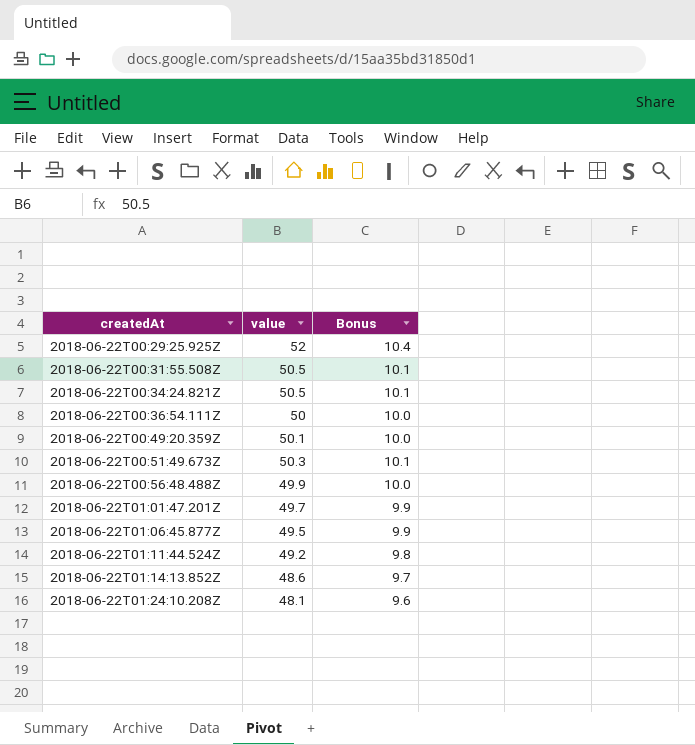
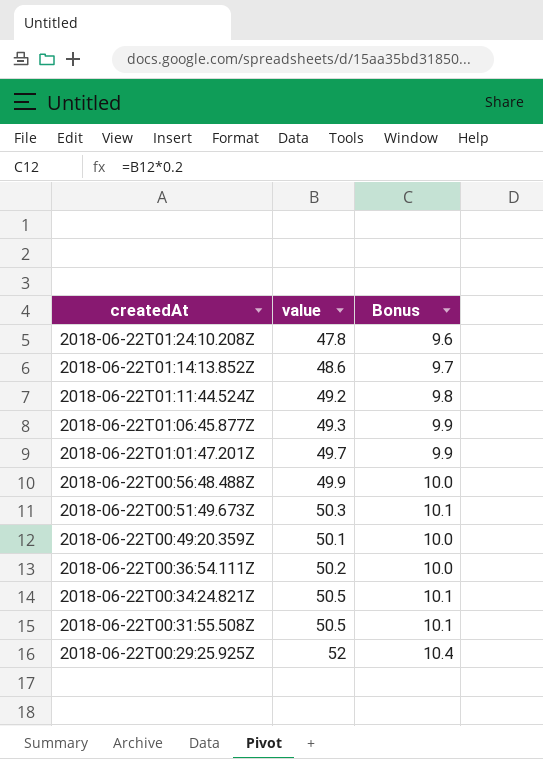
row order: createdAt ascending -> createdAt descending
2018-06-22T01:24:10.208Z | value: 48.1 -> 47.8
2018-06-22T01:06:45.877Z | value: 49.5 -> 49.3
2018-06-22T00:36:54.111Z | value: 50 -> 50.2

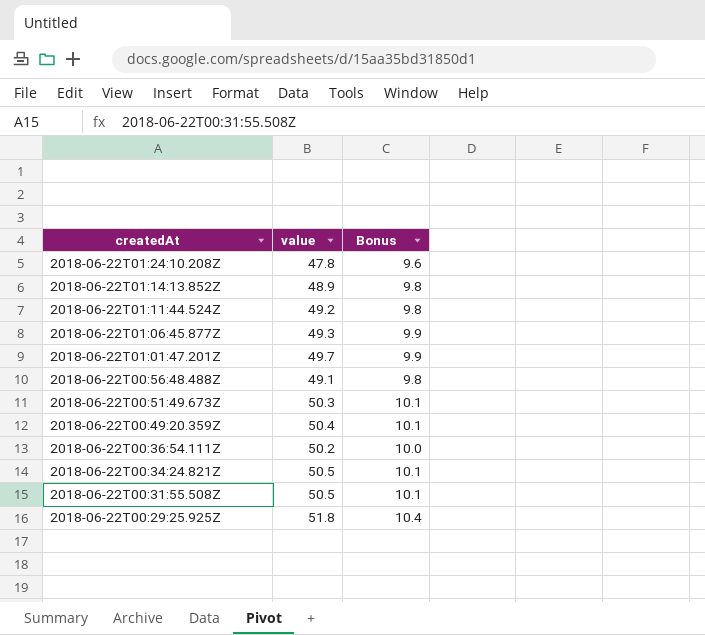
2018-06-22T01:14:13.852Z | value: 48.6 -> 48.9
2018-06-22T01:14:13.852Z | Bonus: 9.7 -> 9.8
2018-06-22T00:56:48.488Z | value: 49.9 -> 49.1
2018-06-22T00:56:48.488Z | Bonus: 10.0 -> 9.8
2018-06-22T00:49:20.359Z | value: 50.1 -> 50.4
2018-06-22T00:49:20.359Z | Bonus: 10.0 -> 10.1
2018-06-22T00:29:25.925Z | value: 52 -> 51.8

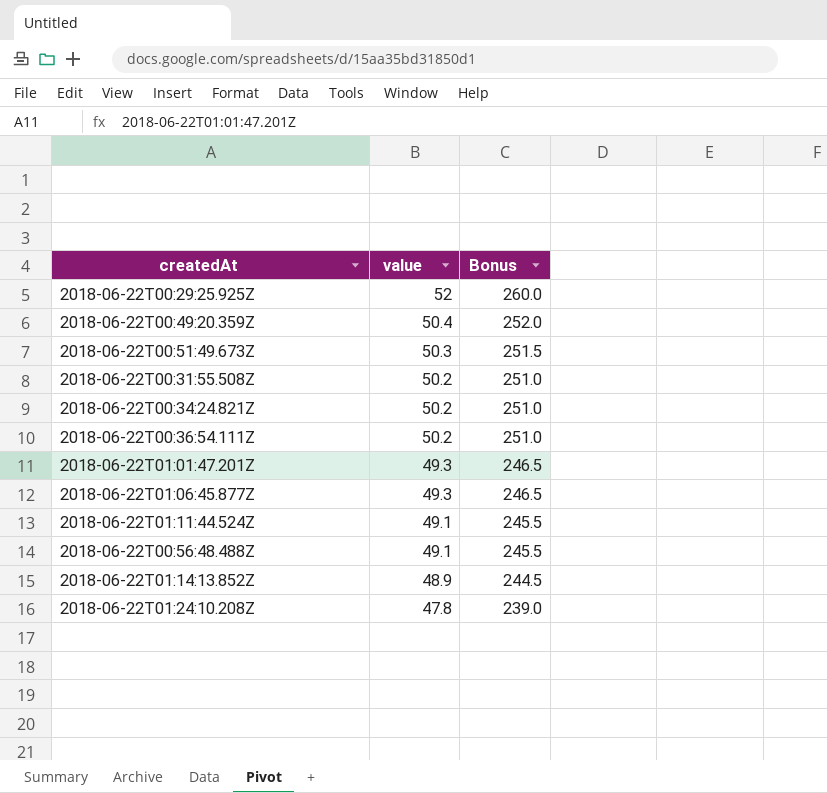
row order: createdAt descending -> value descending
column Bonus | formula: [value] * 0.2 -> [value] * 5
2018-06-22T00:29:25.925Z | value: 51.8 -> 52
2018-06-22T00:31:55.508Z | value: 50.5 -> 50.2
2018-06-22T00:34:24.821Z | value: 50.5 -> 50.2
2018-06-22T01:01:47.201Z | value: 49.7 -> 49.3
2018-06-22T01:11:44.524Z | value: 49.2 -> 49.1

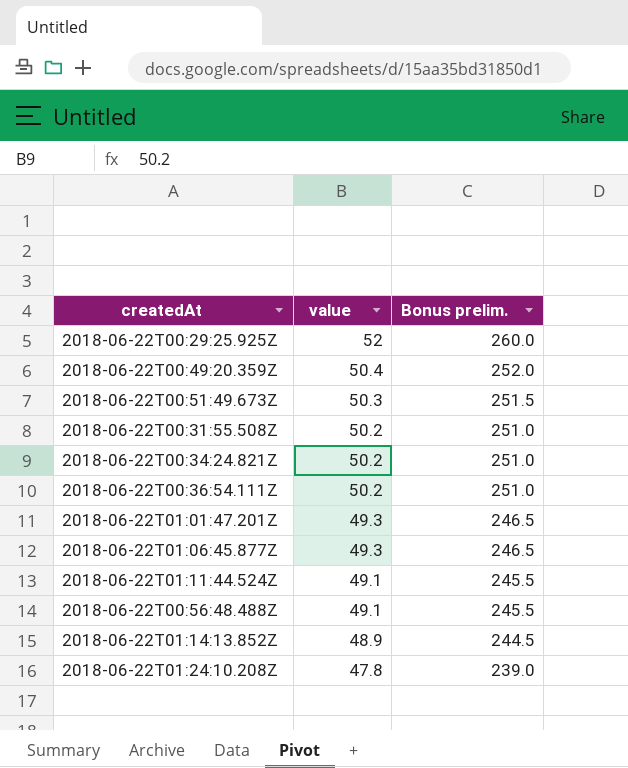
column name: Bonus -> Bonus prelim.

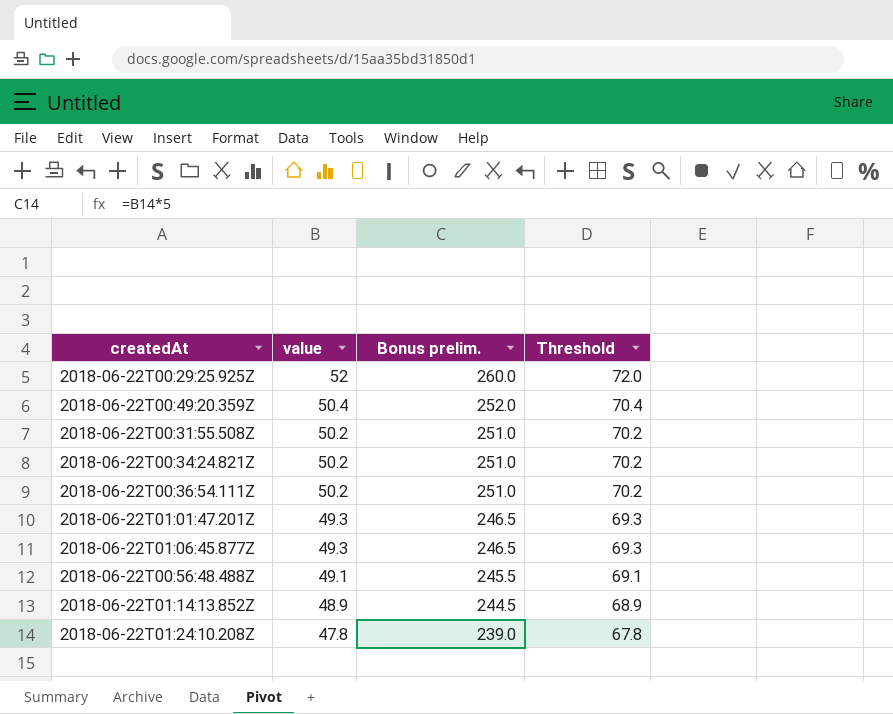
column Threshold | formula: none -> [value] + 20
row 2018-06-22T00:51:49.673Z: 50.3 | 251.5 -> none
row 2018-06-22T01:11:44.524Z: 49.1 | 245.5 -> none

